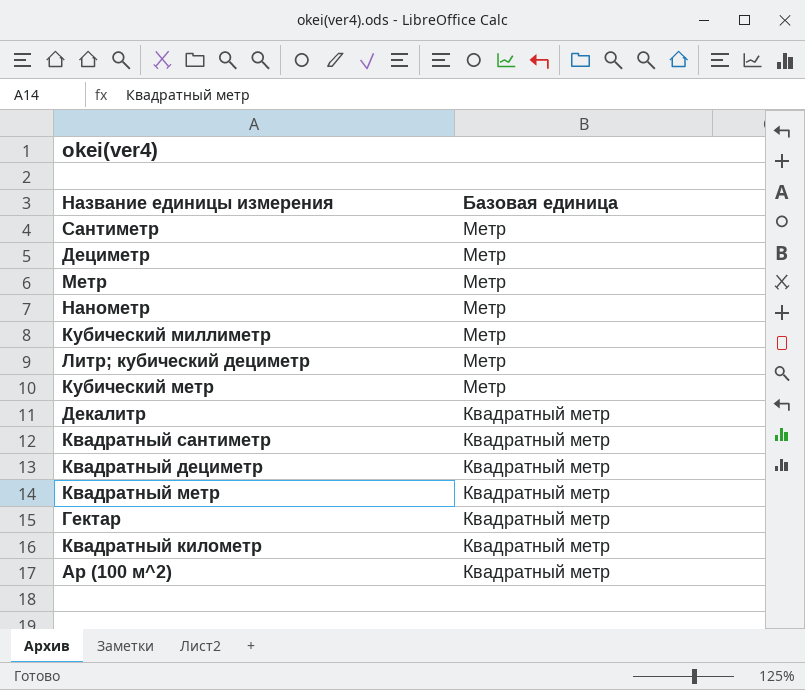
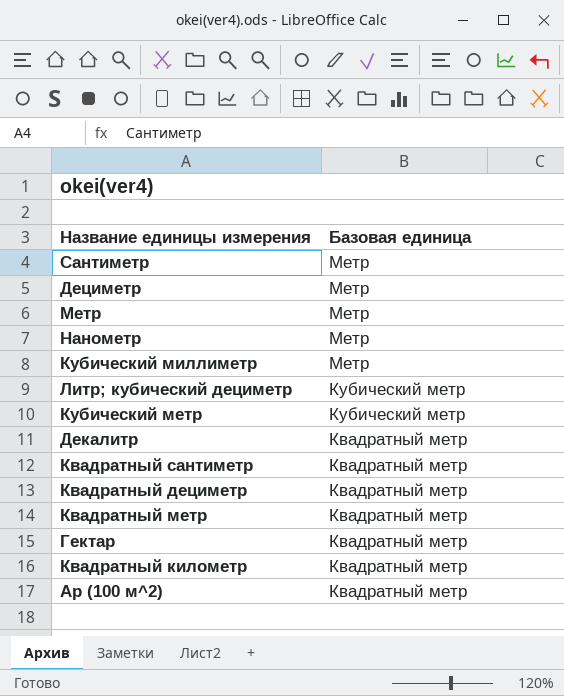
Литр; кубический дециметр | Базовая единица: Метр -> Кубический метр
Кубический метр | Базовая единица: Метр -> Кубический метр

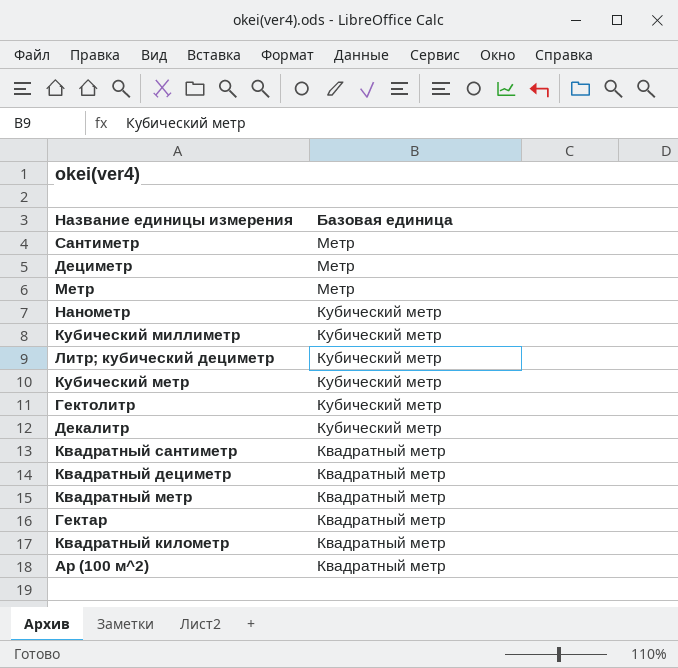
Нанометр | Базовая единица: Метр -> Кубический метр
Кубический миллиметр | Базовая единица: Метр -> Кубический метр
row Гектолитр: none -> Кубический метр
Декалитр | Базовая единица: Квадратный метр -> Кубический метр

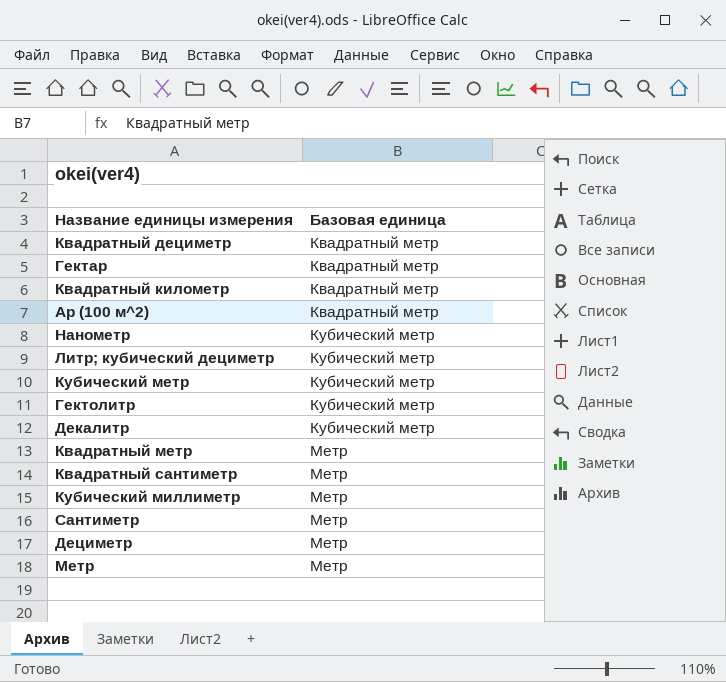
row order: Базовая единица descending -> Базовая единица ascending
Квадратный метр | Базовая единица: Квадратный метр -> Метр
Квадратный сантиметр | Базовая единица: Квадратный метр -> Метр
Кубический миллиметр | Базовая единица: Кубический метр -> Метр

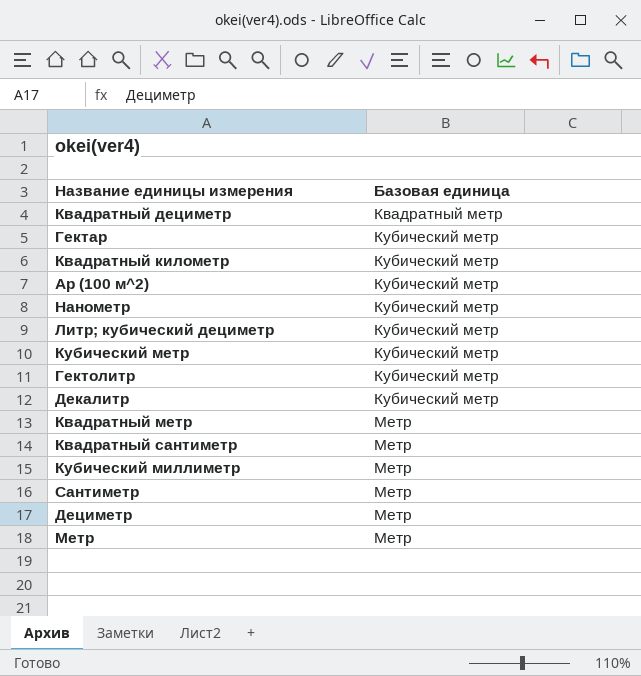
Гектар | Базовая единица: Квадратный метр -> Кубический метр
Квадратный километр | Базовая единица: Квадратный метр -> Кубический метр
Ар (100 м^2) | Базовая единица: Квадратный метр -> Кубический метр

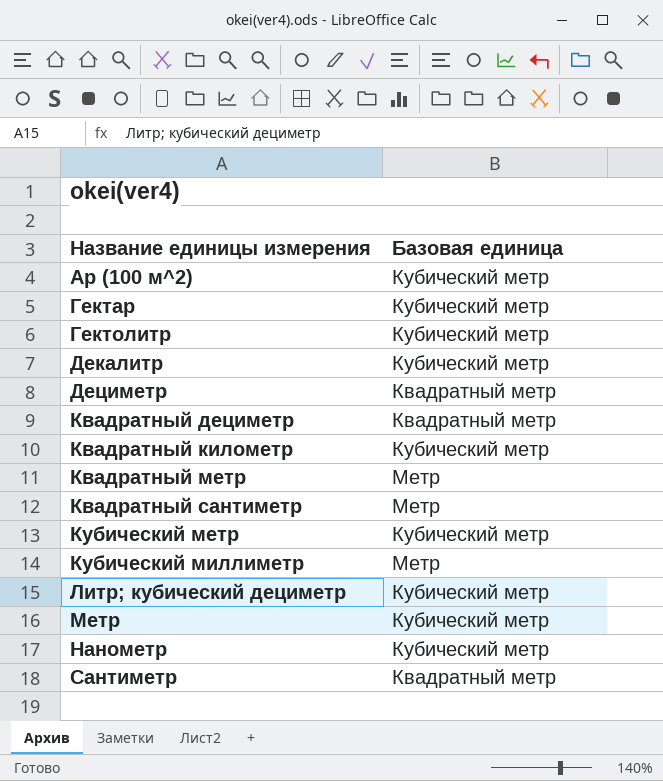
row order: Базовая единица ascending -> Название единицы измерения ascending
Дециметр | Базовая единица: Метр -> Квадратный метр
Метр | Базовая единица: Метр -> Кубический метр
Сантиметр | Базовая единица: Метр -> Квадратный метр

